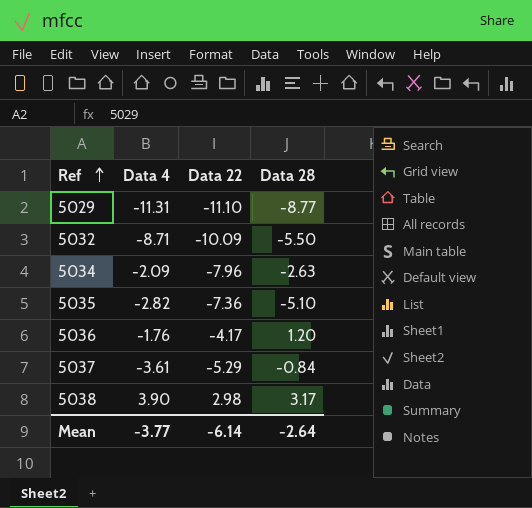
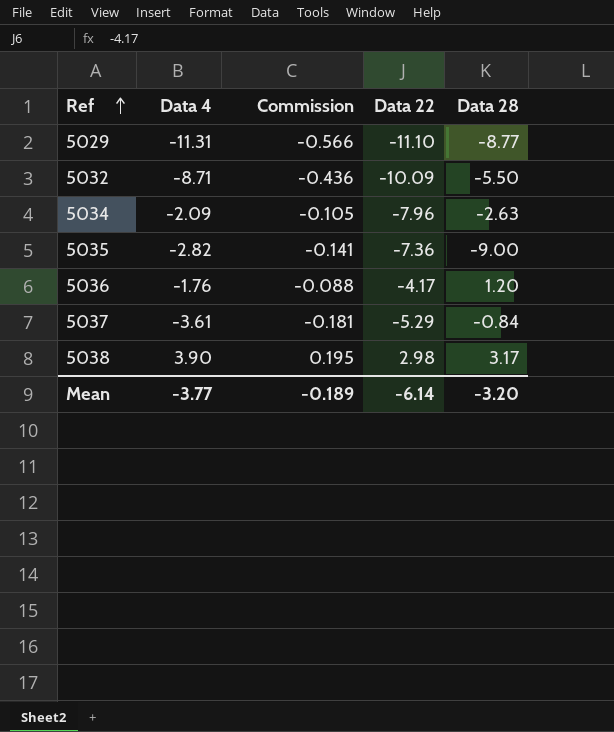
column Commission | formula: none -> [Data 4] * 0.05
5035 | Data 28: -5.10 -> -9.00
Mean | Data 28: -2.64 -> -3.20

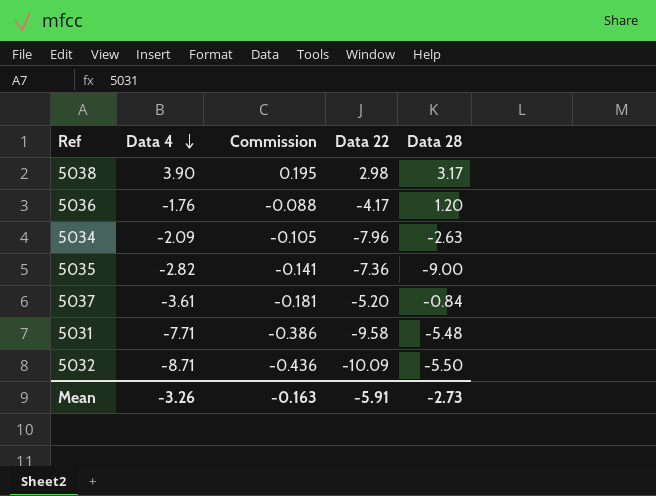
row order: Ref ascending -> Data 4 descending
row 5029: -11.31 | -0.566 | -11.10 | -8.77 -> none
5037 | Data 22: -5.29 -> -5.20
row 5031: none -> -7.71 | -0.386 | -9.58 | -5.48
Mean | Data 4: -3.77 -> -3.26
Mean | Commission: -0.189 -> -0.163
Mean | Data 22: -6.14 -> -5.91
Mean | Data 28: -3.20 -> -2.73

